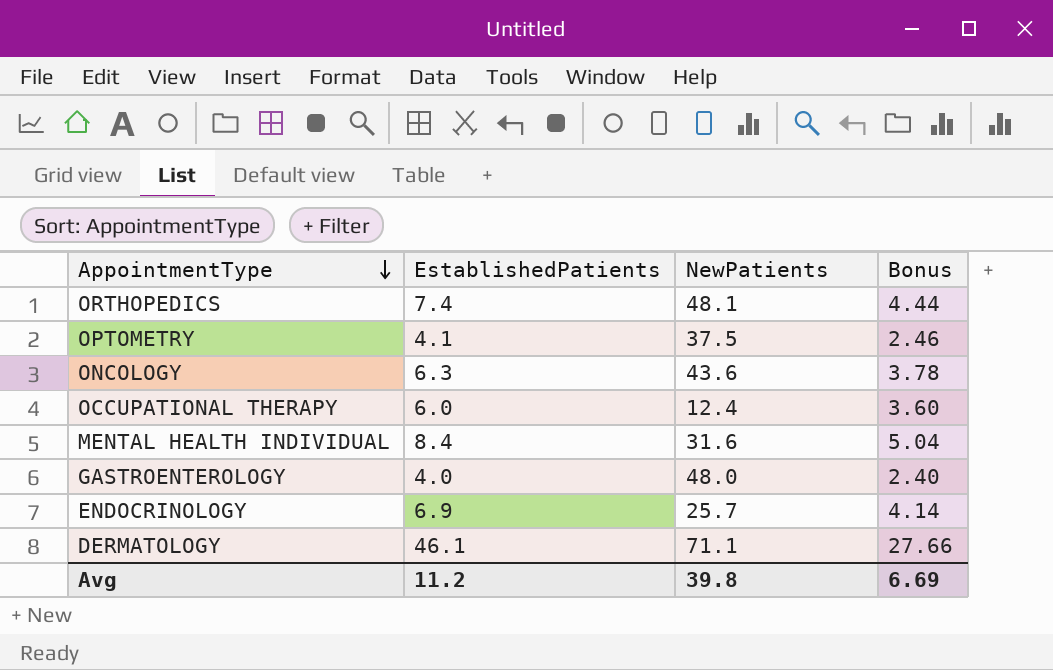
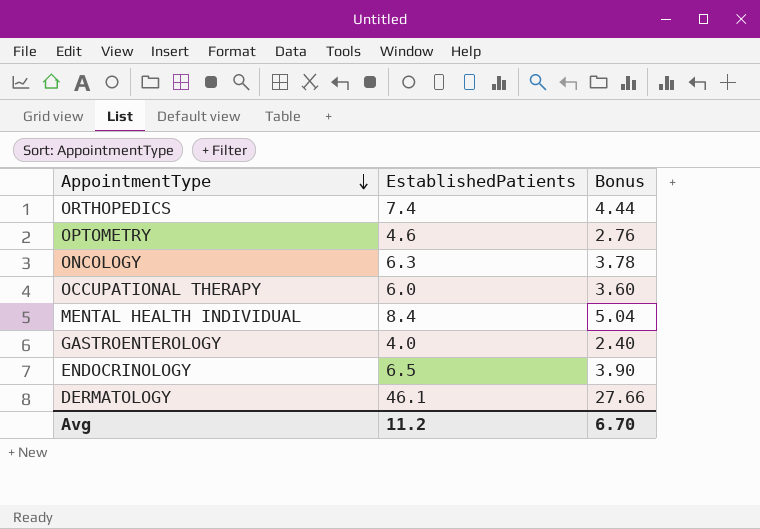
column NewPatients | position: 3 -> none
OPTOMETRY | EstablishedPatients: 4.1 -> 4.6
OPTOMETRY | Bonus: 2.46 -> 2.76
ENDOCRINOLOGY | EstablishedPatients: 6.9 -> 6.5
ENDOCRINOLOGY | Bonus: 4.14 -> 3.90
Avg | Bonus: 6.69 -> 6.70

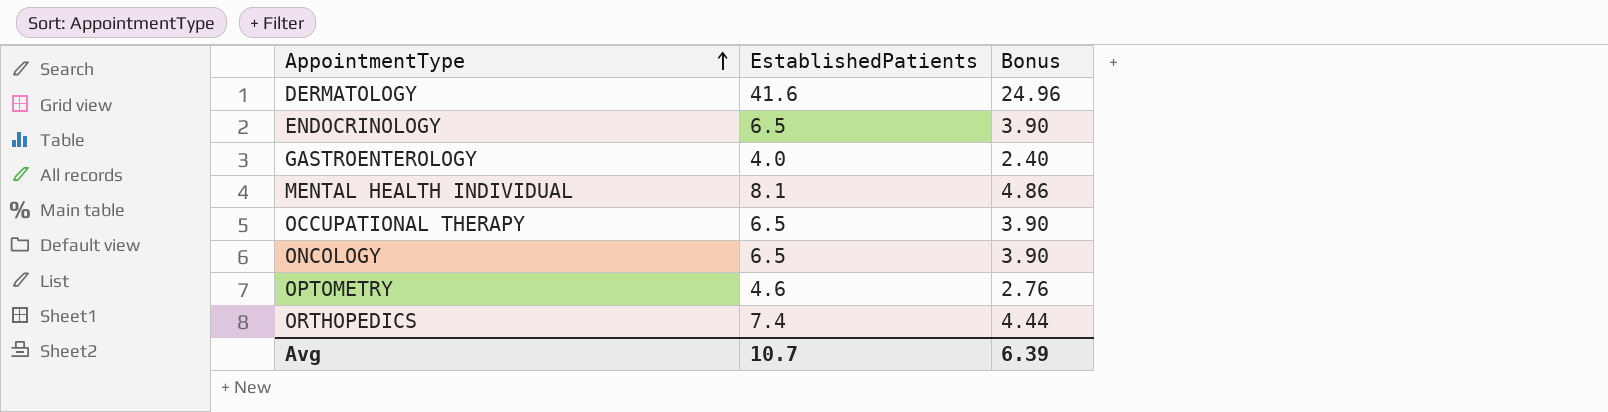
row order: AppointmentType descending -> AppointmentType ascending
DERMATOLOGY | EstablishedPatients: 46.1 -> 41.6
DERMATOLOGY | Bonus: 27.66 -> 24.96
MENTAL HEALTH INDIVIDUAL | EstablishedPatients: 8.4 -> 8.1
MENTAL HEALTH INDIVIDUAL | Bonus: 5.04 -> 4.86
OCCUPATIONAL THERAPY | EstablishedPatients: 6.0 -> 6.5
OCCUPATIONAL THERAPY | Bonus: 3.60 -> 3.90
ONCOLOGY | EstablishedPatients: 6.3 -> 6.5
ONCOLOGY | Bonus: 3.78 -> 3.90
Avg | EstablishedPatients: 11.2 -> 10.7
Avg | Bonus: 6.70 -> 6.39

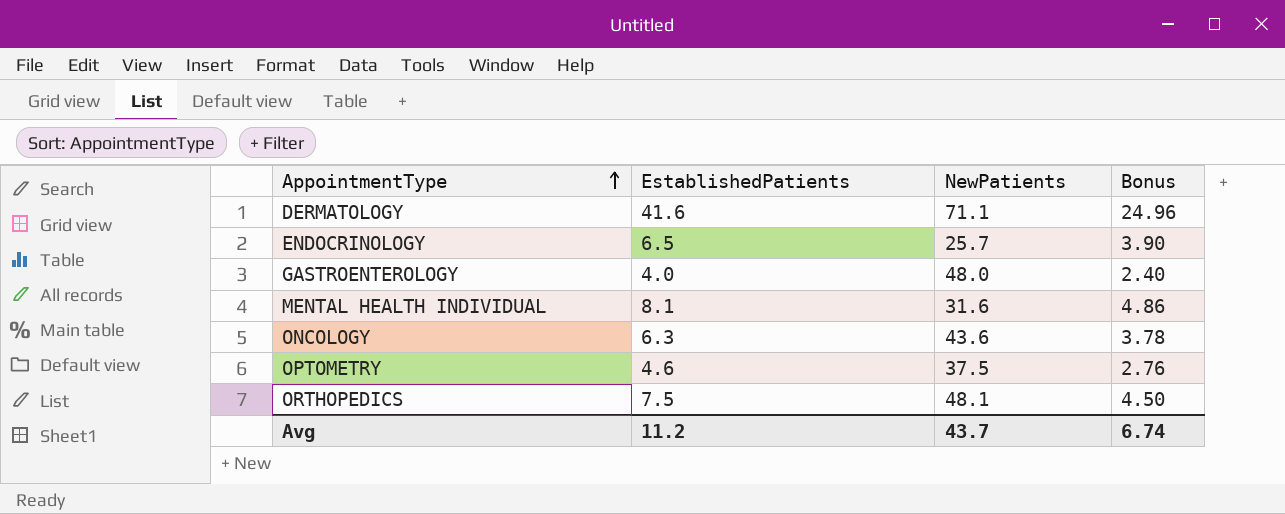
column NewPatients | position: none -> 3
row OCCUPATIONAL THERAPY: 6.5 | 3.90 -> none
ONCOLOGY | EstablishedPatients: 6.5 -> 6.3
ONCOLOGY | Bonus: 3.90 -> 3.78
ORTHOPEDICS | EstablishedPatients: 7.4 -> 7.5
ORTHOPEDICS | Bonus: 4.44 -> 4.50
Avg | EstablishedPatients: 10.7 -> 11.2
Avg | Bonus: 6.39 -> 6.74

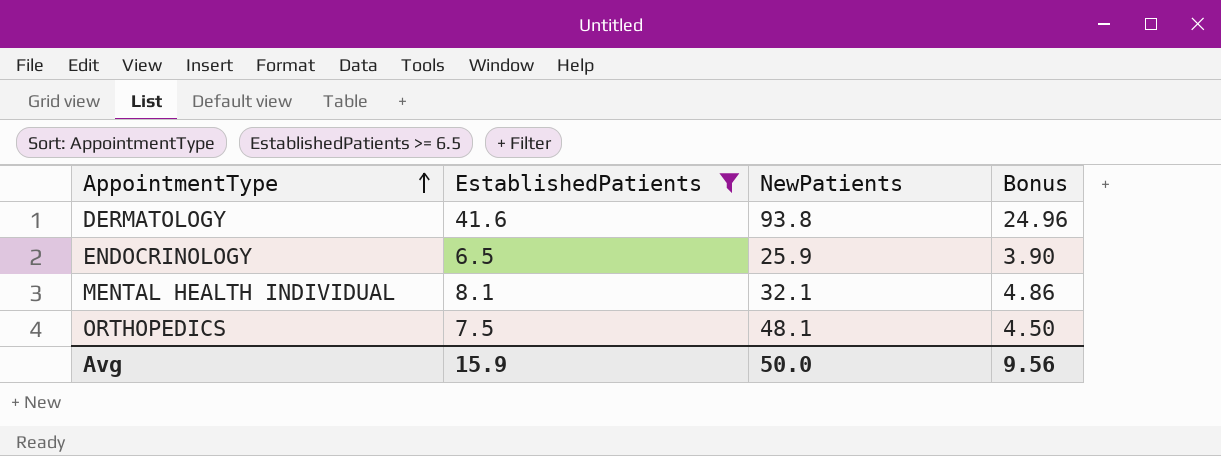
filter: none -> EstablishedPatients >= 6.5
DERMATOLOGY | NewPatients: 71.1 -> 93.8
ENDOCRINOLOGY | NewPatients: 25.7 -> 25.9
MENTAL HEALTH INDIVIDUAL | NewPatients: 31.6 -> 32.1
Avg | EstablishedPatients: 11.2 -> 15.9
Avg | NewPatients: 43.7 -> 50.0
Avg | Bonus: 6.74 -> 9.56

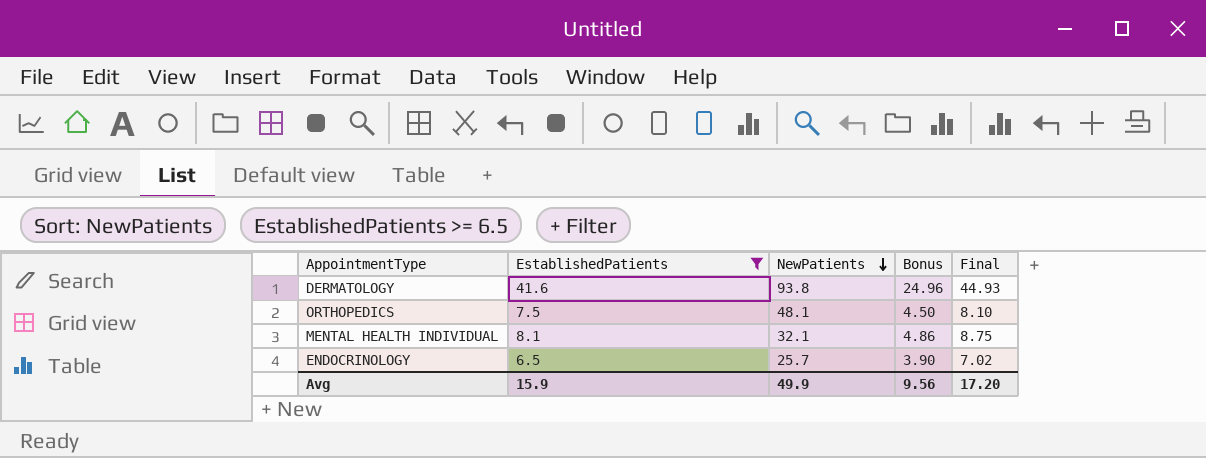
row order: AppointmentType ascending -> NewPatients descending
column Final | formula: none -> [EstablishedPatients] * 1.08
ENDOCRINOLOGY | NewPatients: 25.9 -> 25.7
Avg | NewPatients: 50.0 -> 49.9

